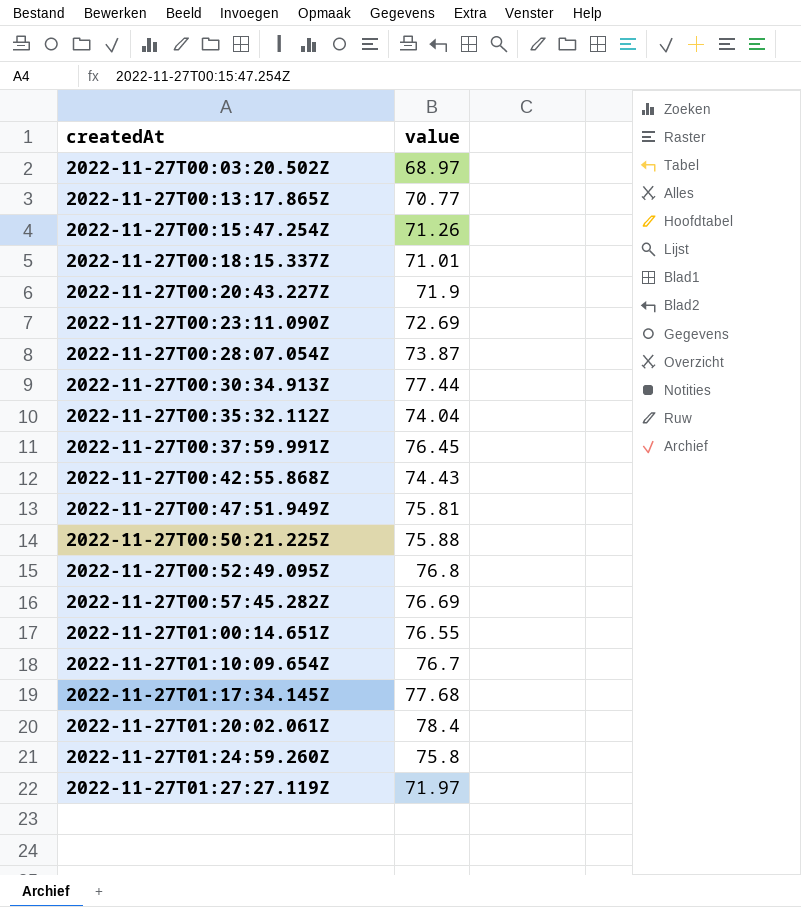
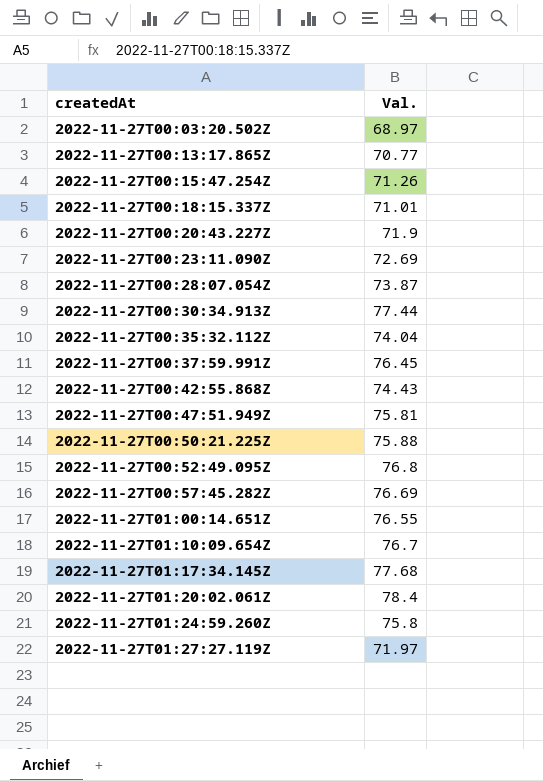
column name: value -> Val.

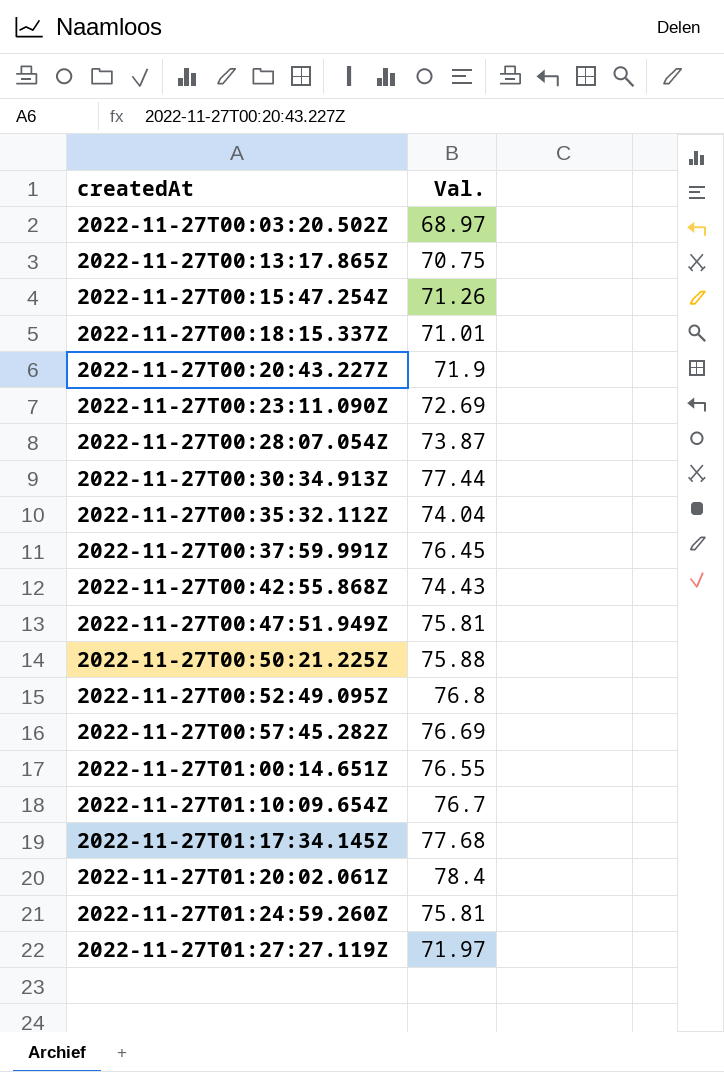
2022-11-27T00:13:17.865Z | Val.: 70.77 -> 70.75
2022-11-27T01:24:59.260Z | Val.: 75.8 -> 75.81

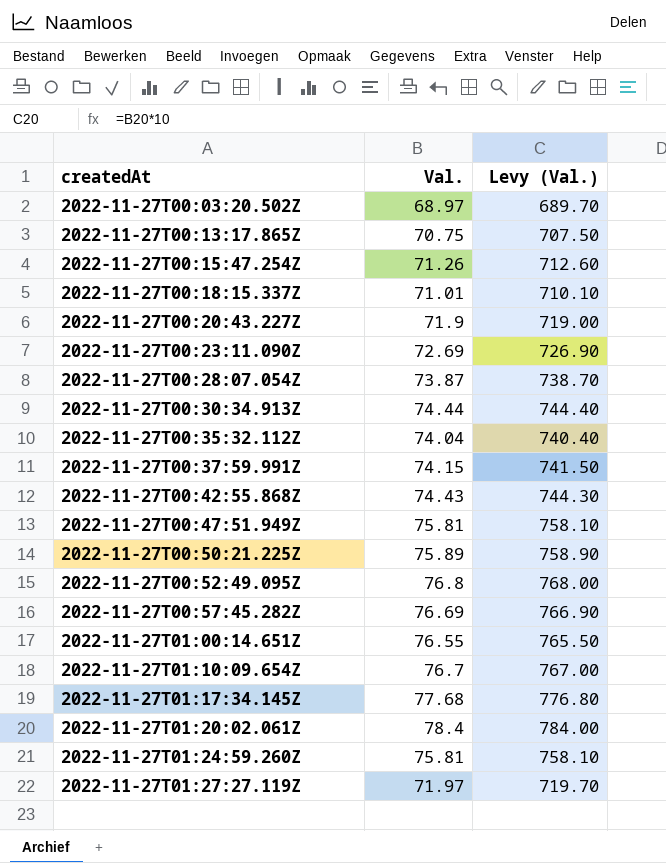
column Levy (Val.) | formula: none -> [Val.] * 10
2022-11-27T00:30:34.913Z | Val.: 77.44 -> 74.44
2022-11-27T00:37:59.991Z | Val.: 76.45 -> 74.15
2022-11-27T00:50:21.225Z | Val.: 75.88 -> 75.89

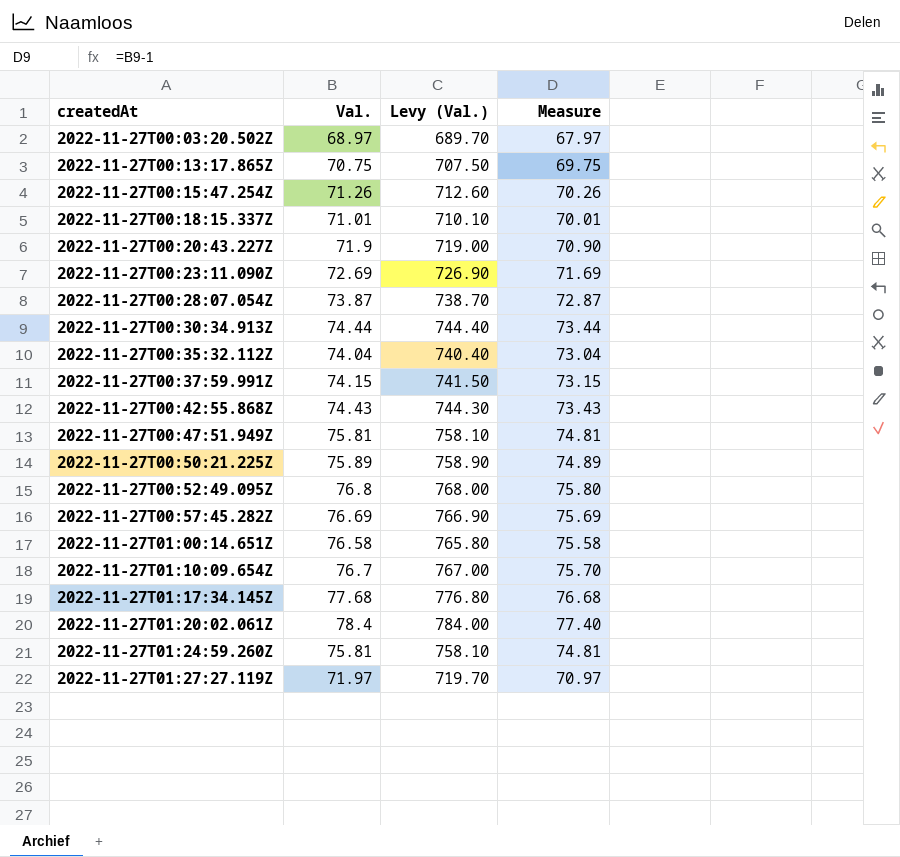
column Measure | formula: none -> [Val.] - 1
2022-11-27T01:00:14.651Z | Val.: 76.55 -> 76.58
2022-11-27T01:00:14.651Z | Levy (Val.): 765.50 -> 765.80

